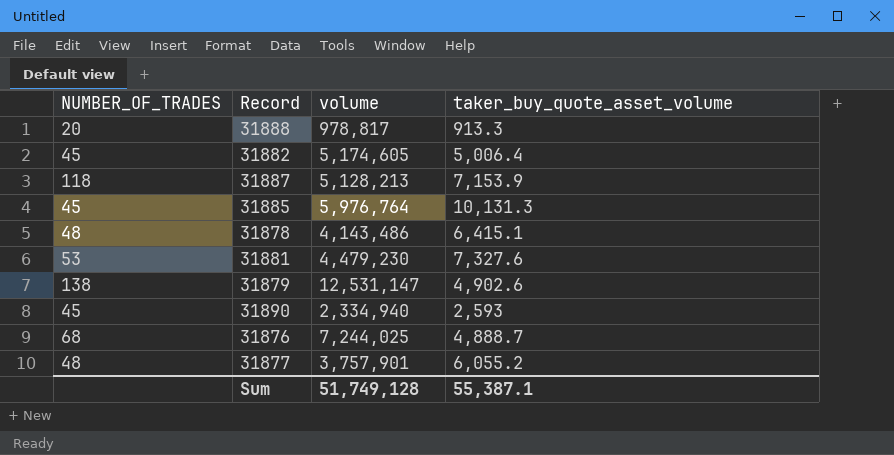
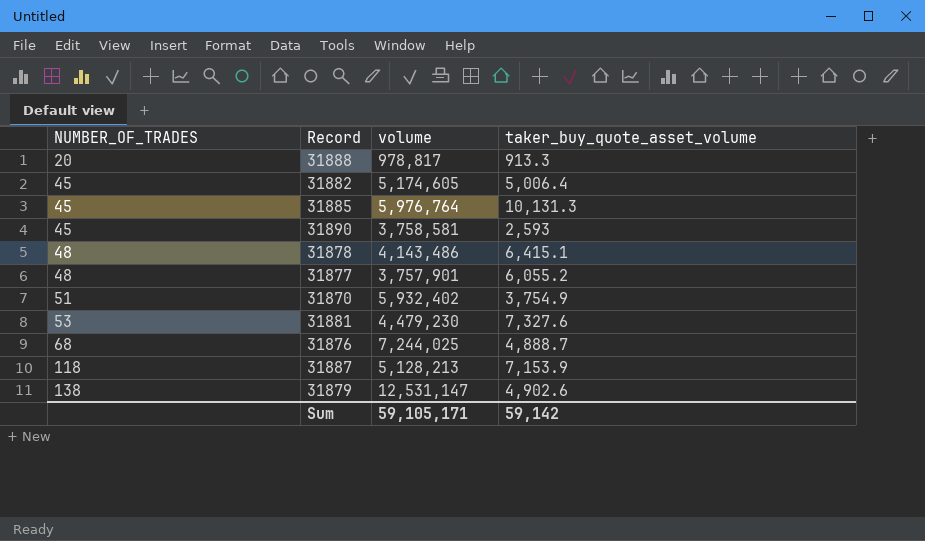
row order: none -> NUMBER_OF_TRADES ascending
31890 | volume: 2,334,940 -> 3,758,581
row 31870: none -> 51 | 5,932,402 | 3,754.9
Sum | volume: 51,749,128 -> 59,105,171
Sum | taker_buy_quote_asset_volume: 55,387.1 -> 59,142

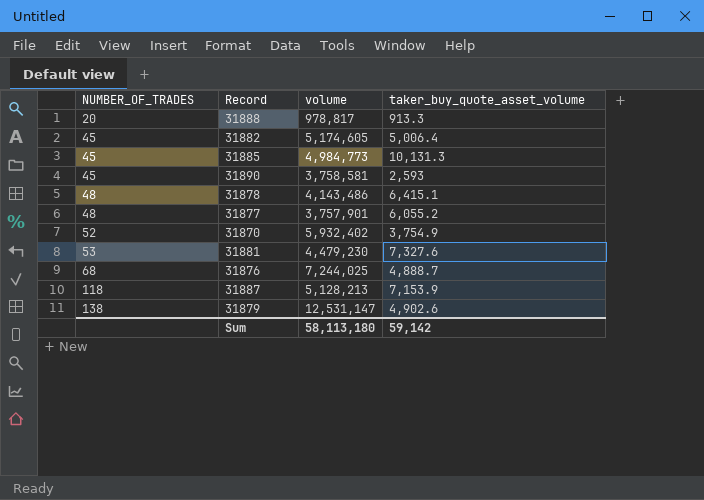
31885 | volume: 5,976,764 -> 4,984,773
31870 | NUMBER_OF_TRADES: 51 -> 52
Sum | volume: 59,105,171 -> 58,113,180

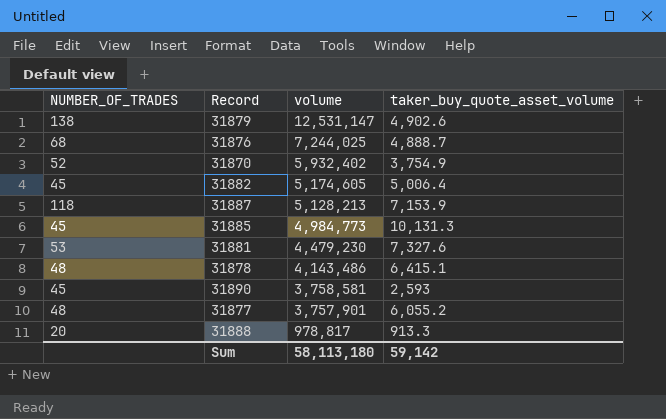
row order: NUMBER_OF_TRADES ascending -> volume descending

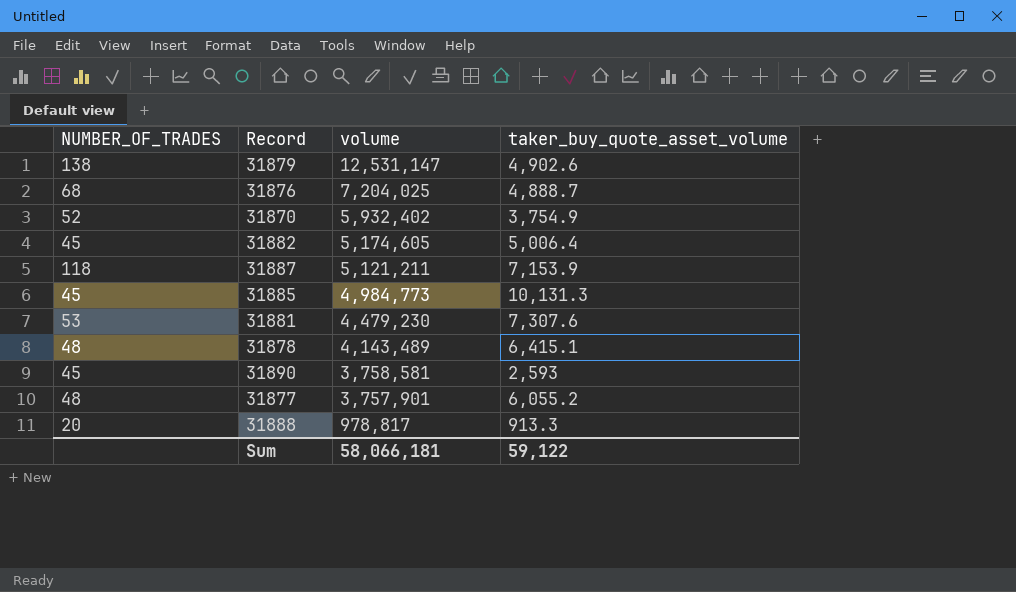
31876 | volume: 7,244,025 -> 7,204,025
31887 | volume: 5,128,213 -> 5,121,211
31881 | taker_buy_quote_asset_volume: 7,327.6 -> 7,307.6
31878 | volume: 4,143,486 -> 4,143,489
Sum | volume: 58,113,180 -> 58,066,181
Sum | taker_buy_quote_asset_volume: 59,142 -> 59,122

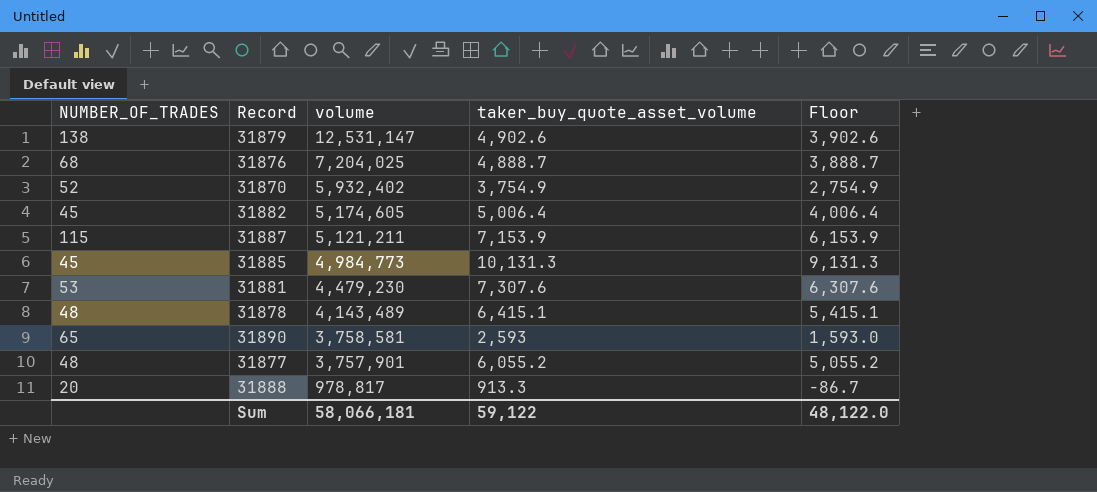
column Floor | formula: none -> [taker_buy_quote_asset_volume] - 1000
31887 | NUMBER_OF_TRADES: 118 -> 115
31890 | NUMBER_OF_TRADES: 45 -> 65

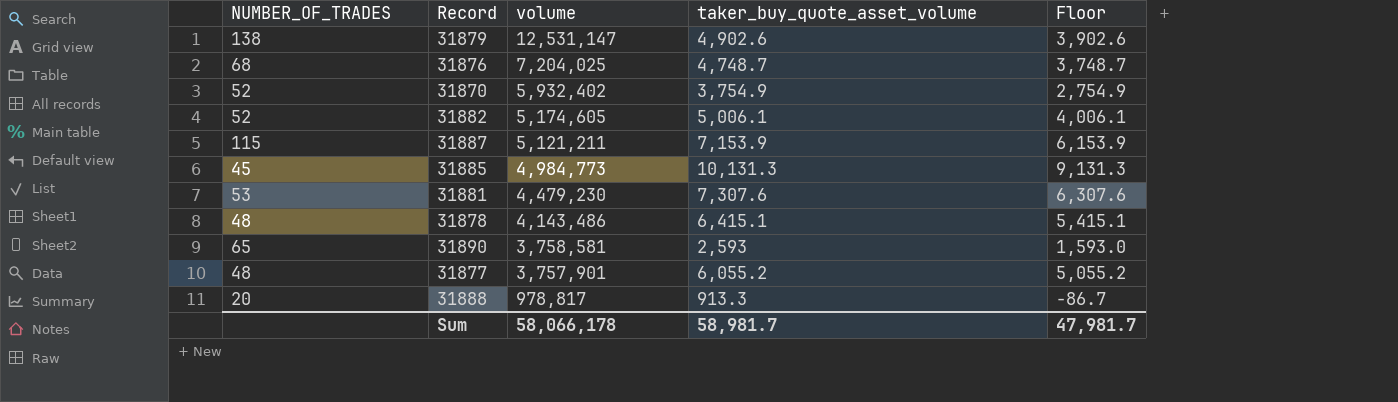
31876 | taker_buy_quote_asset_volume: 4,888.7 -> 4,748.7
31876 | Floor: 3,888.7 -> 3,748.7
31882 | NUMBER_OF_TRADES: 45 -> 52
31882 | taker_buy_quote_asset_volume: 5,006.4 -> 5,006.1
31882 | Floor: 4,006.4 -> 4,006.1
31878 | volume: 4,143,489 -> 4,143,486
Sum | volume: 58,066,181 -> 58,066,178
Sum | taker_buy_quote_asset_volume: 59,122 -> 58,981.7
Sum | Floor: 48,122.0 -> 47,981.7

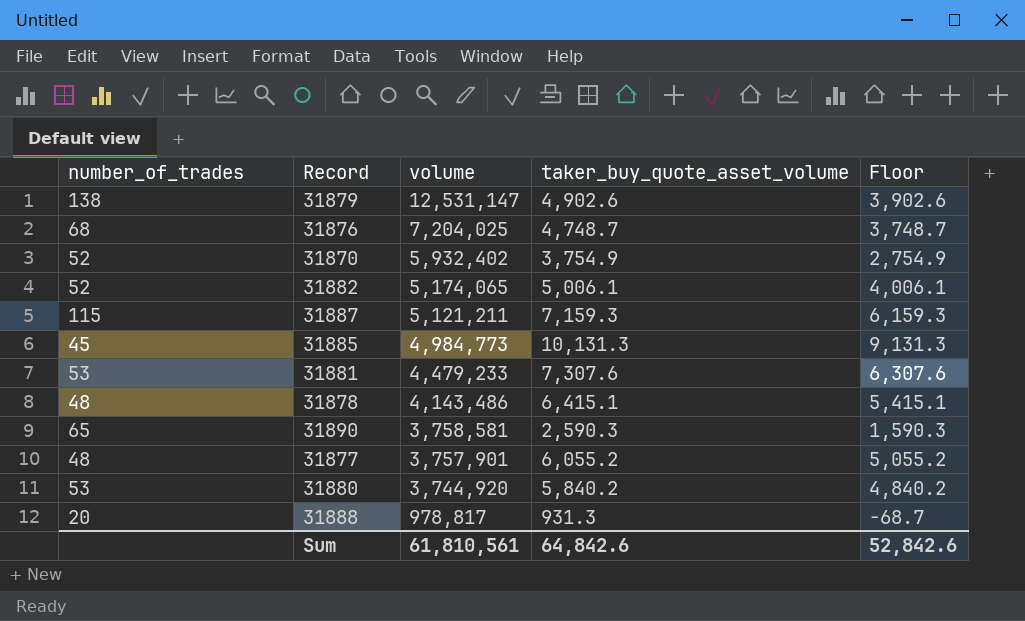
column name: NUMBER_OF_TRADES -> number_of_trades
31882 | volume: 5,174,605 -> 5,174,065
31887 | taker_buy_quote_asset_volume: 7,153.9 -> 7,159.3
31887 | Floor: 6,153.9 -> 6,159.3
31881 | volume: 4,479,230 -> 4,479,233
31890 | taker_buy_quote_asset_volume: 2,593 -> 2,590.3
31890 | Floor: 1,593.0 -> 1,590.3
row 31880: none -> 53 | 3,744,920 | 5,840.2 | 4,840.2
31888 | taker_buy_quote_asset_volume: 913.3 -> 931.3
31888 | Floor: -86.7 -> -68.7
Sum | volume: 58,066,178 -> 61,810,561
Sum | taker_buy_quote_asset_volume: 58,981.7 -> 64,842.6
Sum | Floor: 47,981.7 -> 52,842.6

